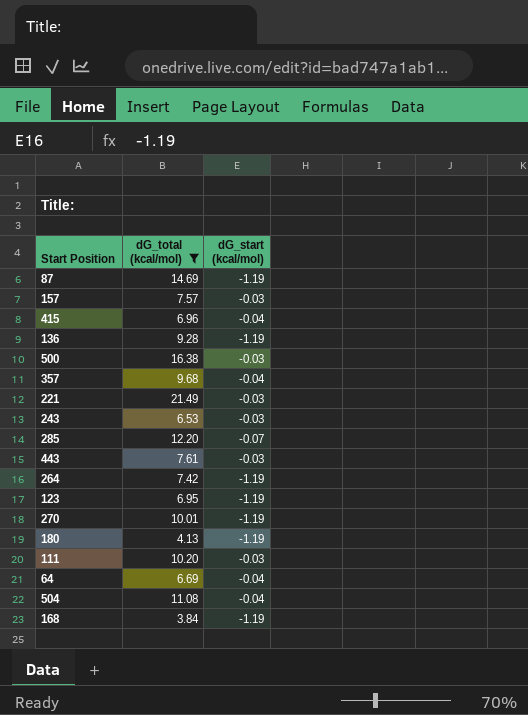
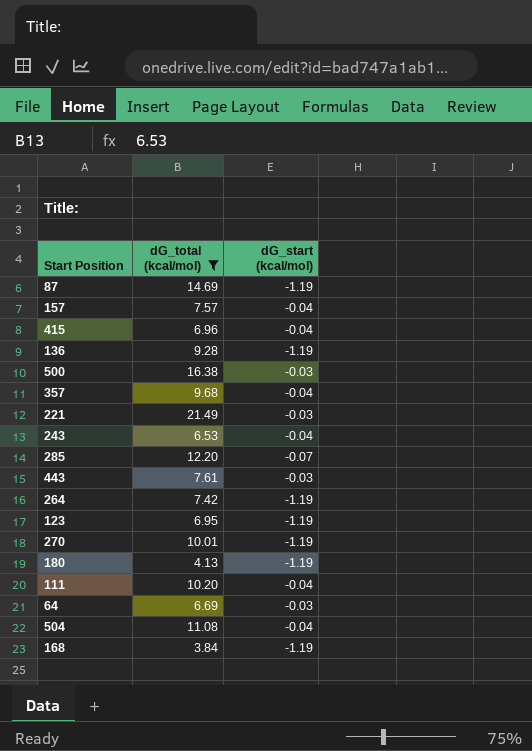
157 | dG_start (kcal/mol): -0.03 -> -0.04
243 | dG_start (kcal/mol): -0.03 -> -0.04
111 | dG_start (kcal/mol): -0.03 -> -0.04
64 | dG_start (kcal/mol): -0.04 -> -0.03

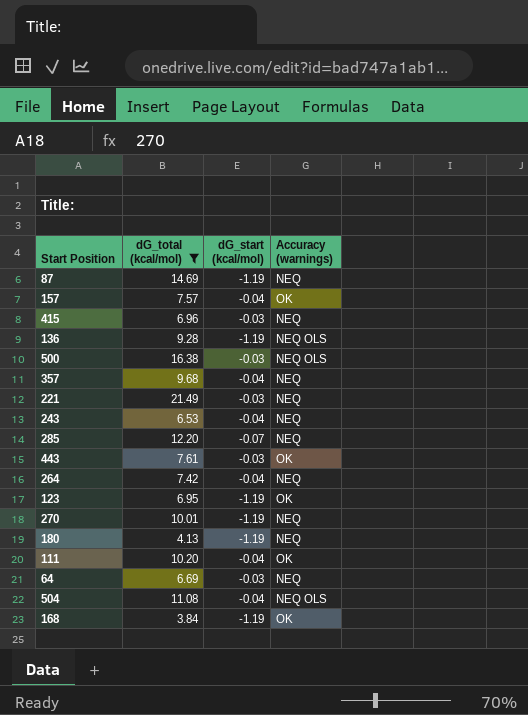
column Accuracy (warnings) | position: none -> 4
415 | dG_start (kcal/mol): -0.04 -> -0.03
264 | dG_start (kcal/mol): -1.19 -> -0.04

